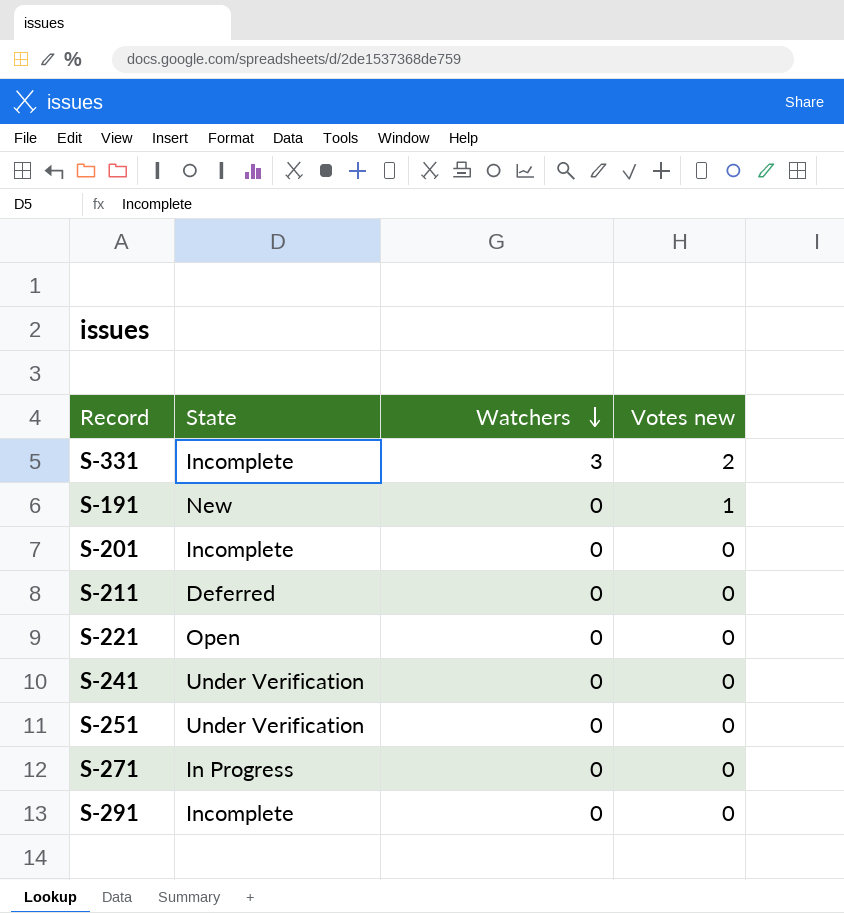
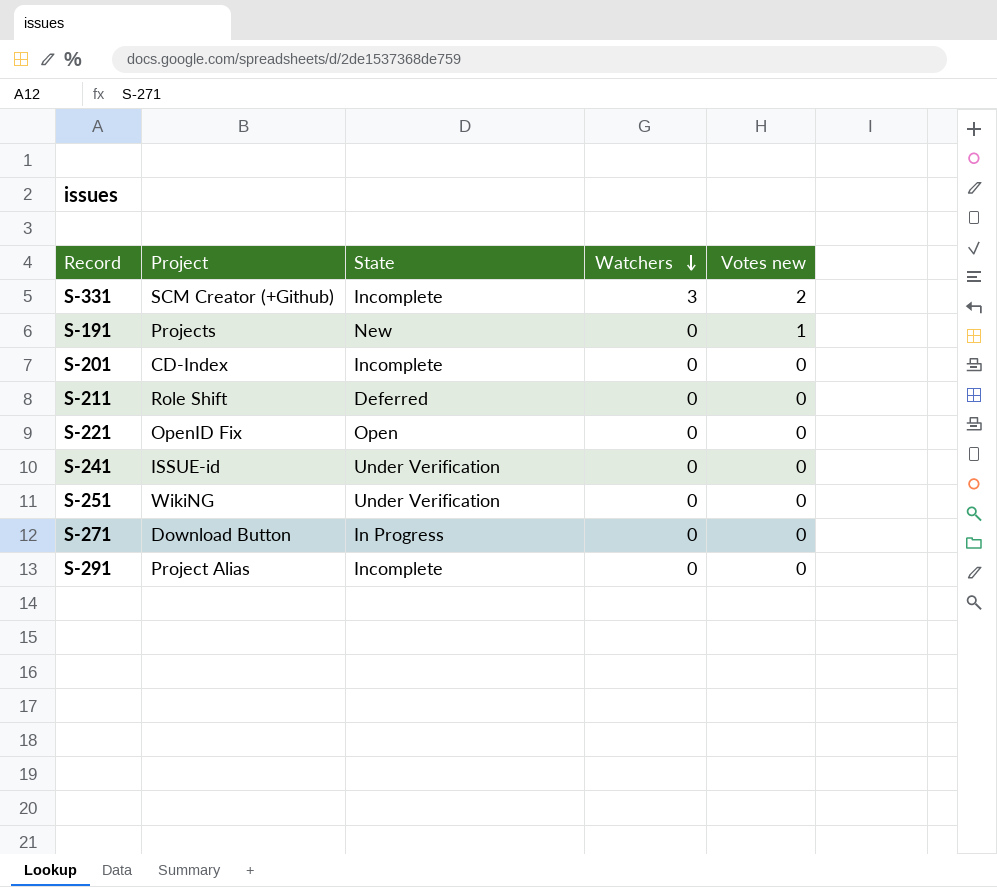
column Project | position: none -> 2

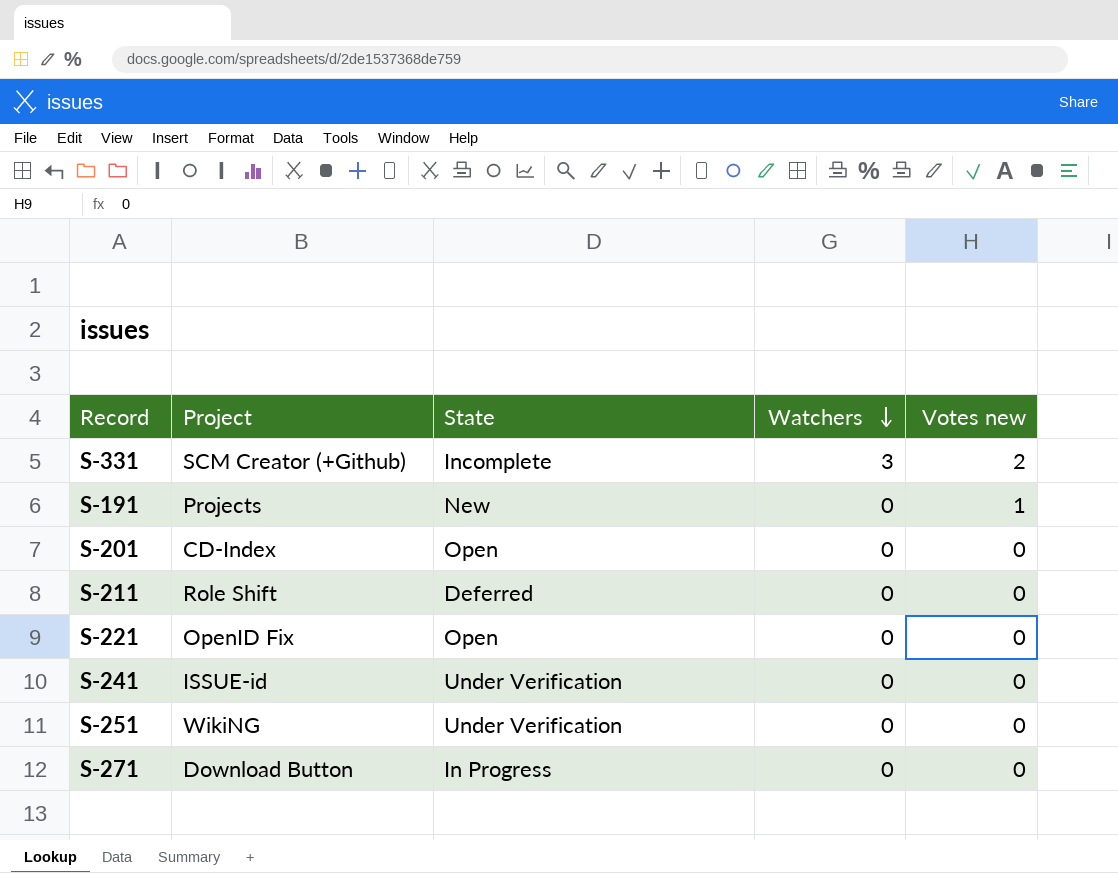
row S-291: Project Alias | Incomplete | 0 | 0 -> none
S-201 | State: Incomplete -> Open

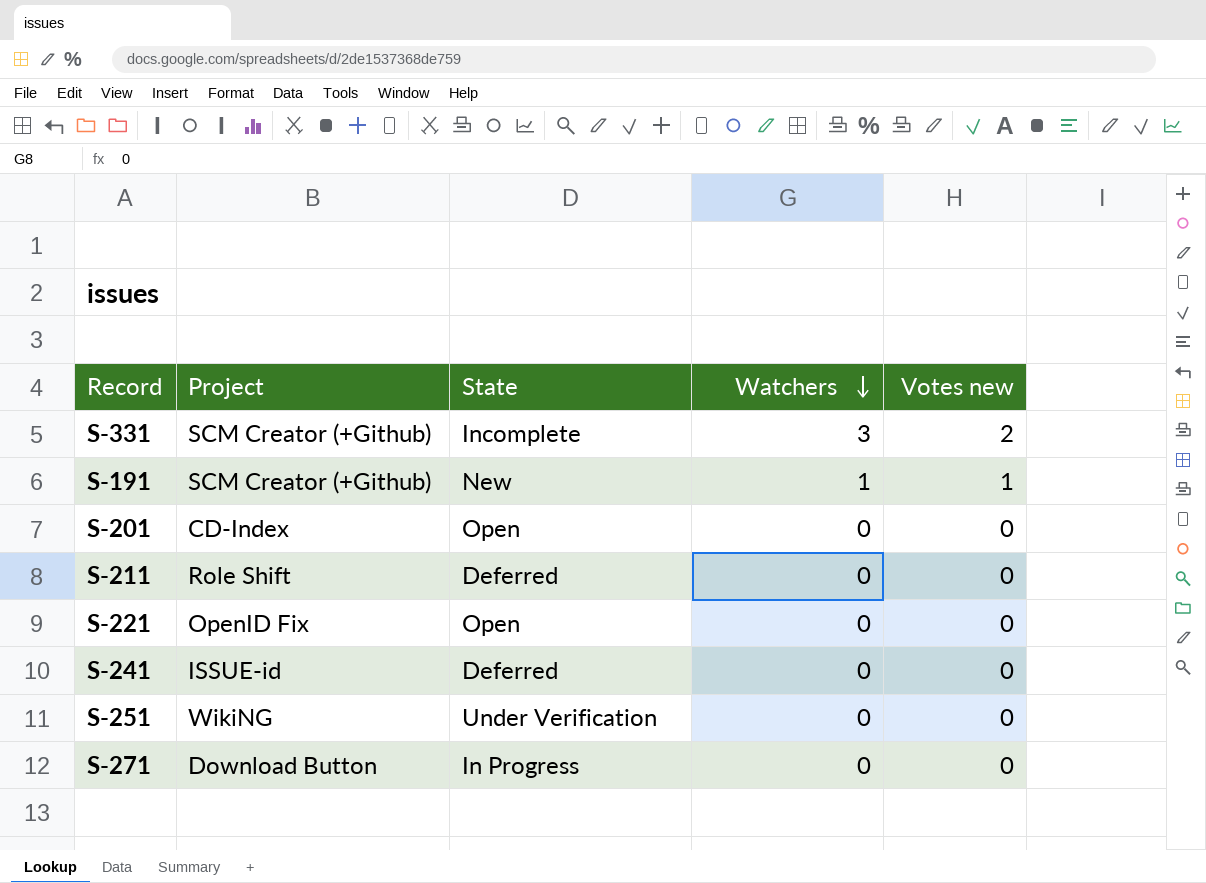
S-191 | Project: Projects -> SCM Creator (+Github)
S-191 | Watchers: 0 -> 1
S-241 | State: Under Verification -> Deferred

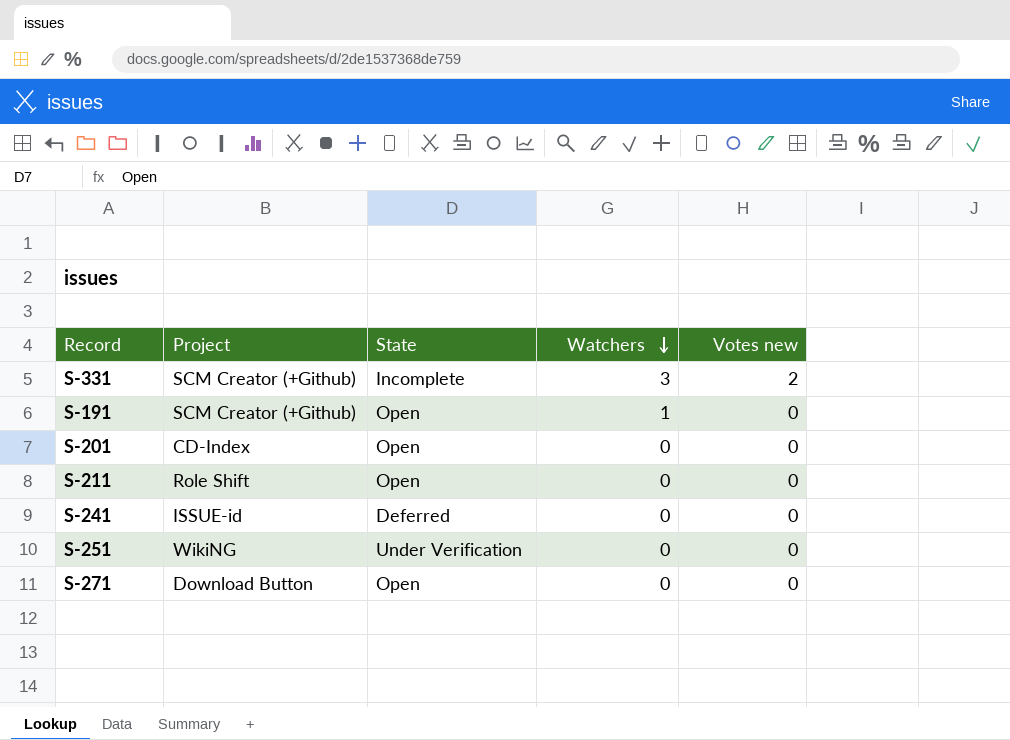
row S-221: OpenID Fix | Open | 0 | 0 -> none
S-191 | State: New -> Open
S-191 | Votes new: 1 -> 0
S-211 | State: Deferred -> Open
S-271 | State: In Progress -> Open

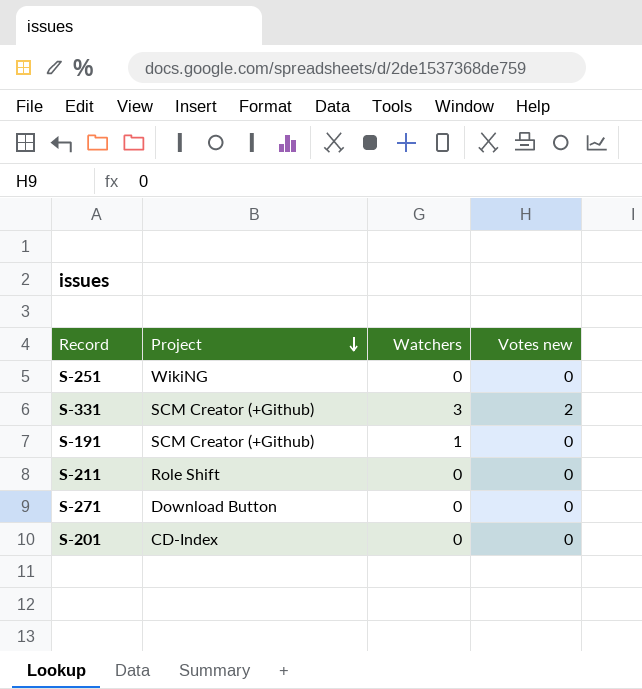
row order: Watchers descending -> Project descending
column State | position: 3 -> none
row S-241: ISSUE-id | Deferred | 0 | 0 -> none

